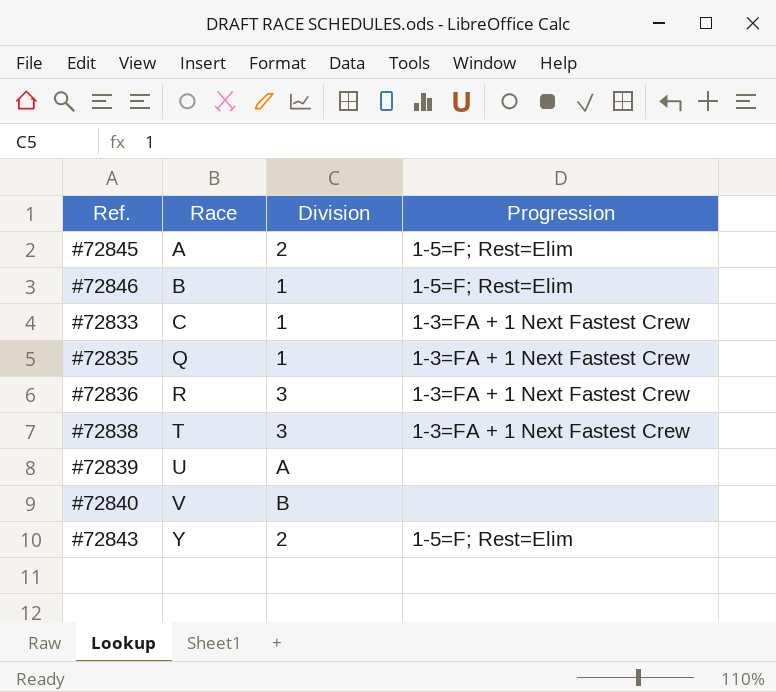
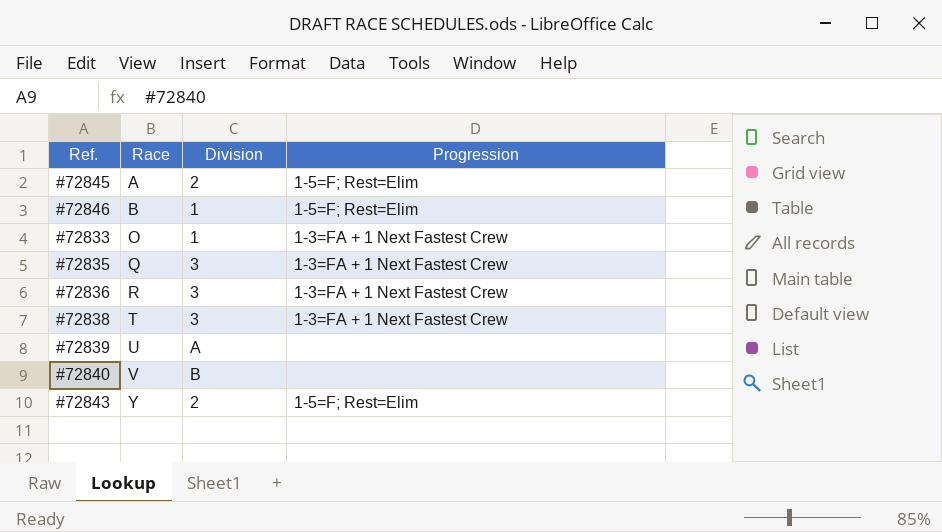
#72833 | Race: C -> O
#72835 | Division: 1 -> 3

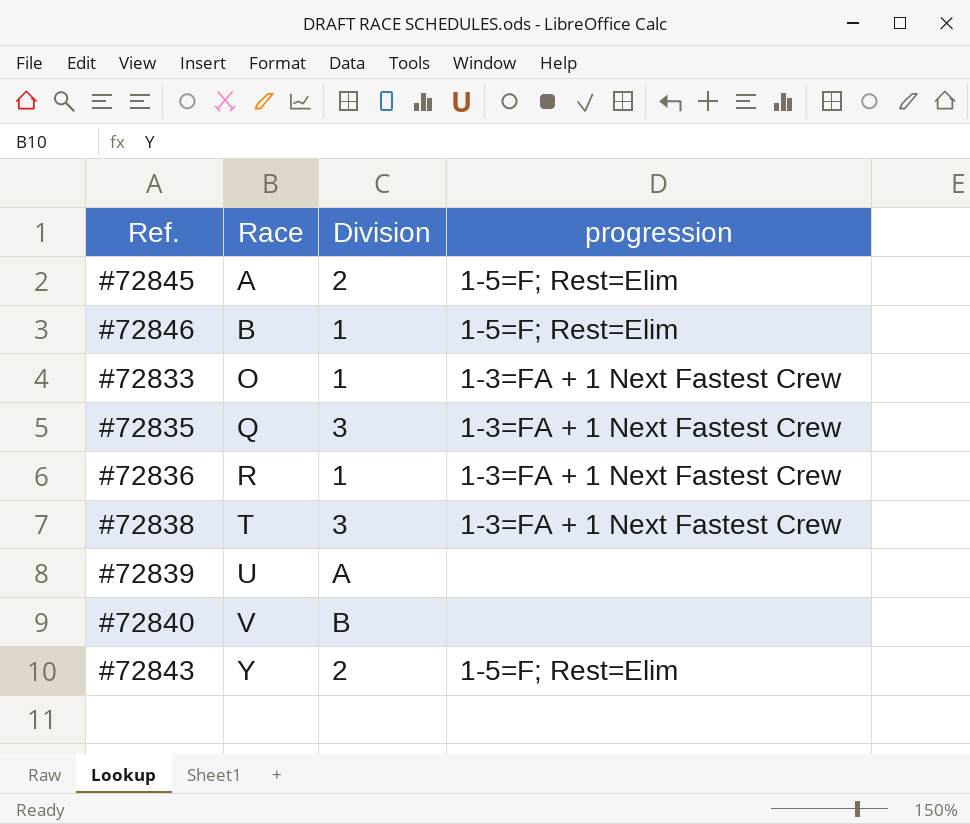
column name: Progression -> progression
#72836 | Division: 3 -> 1

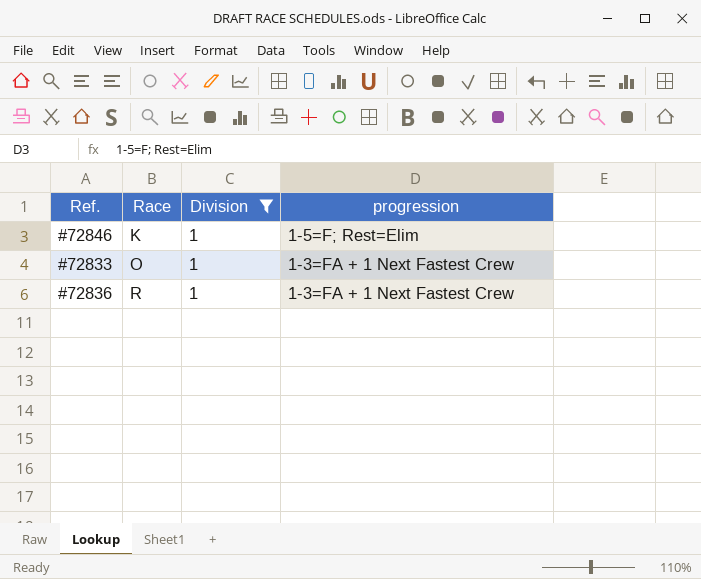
filter: none -> Division = 1
#72846 | Race: B -> K

